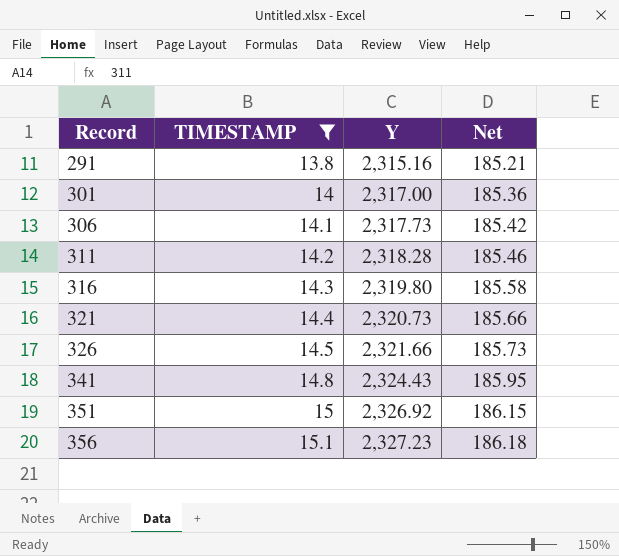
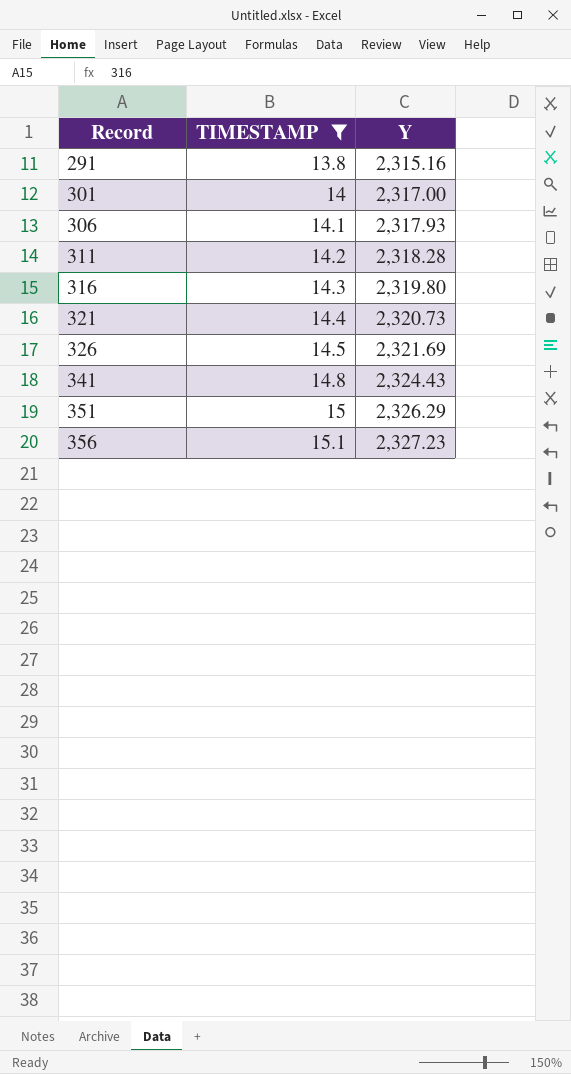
column Net | formula: [Y] * 0.08 -> none
306 | Y: 2,317.73 -> 2,317.93
326 | Y: 2,321.66 -> 2,321.69
351 | Y: 2,326.92 -> 2,326.29

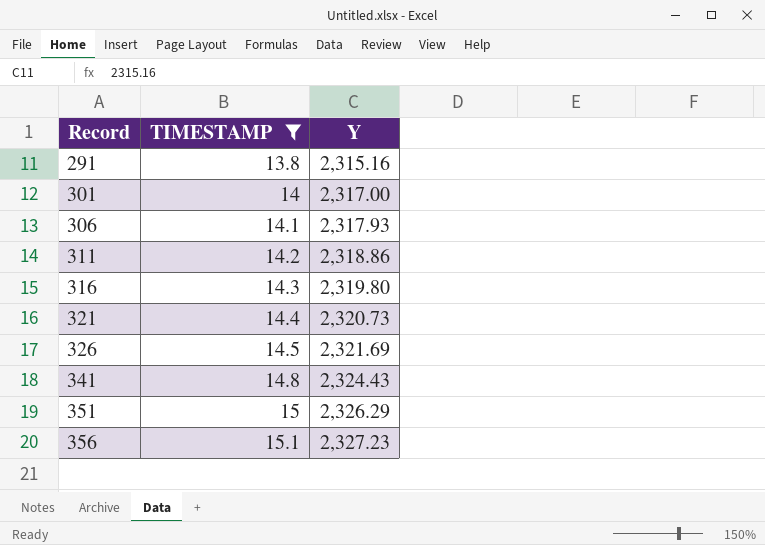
311 | Y: 2,318.28 -> 2,318.86

